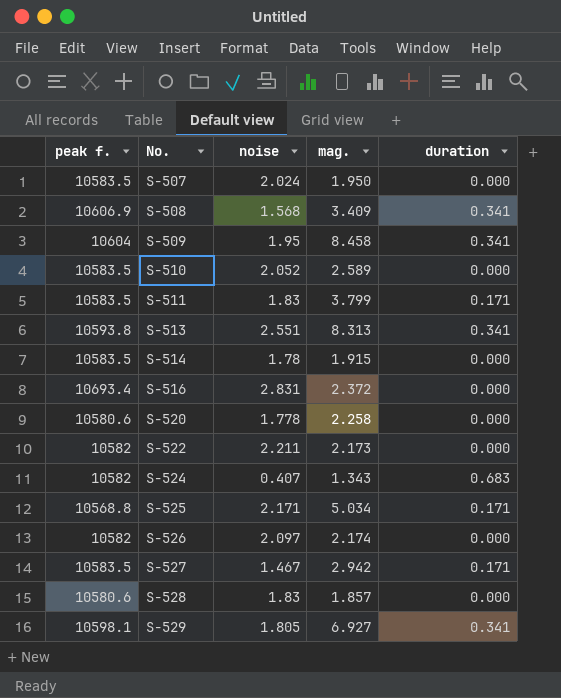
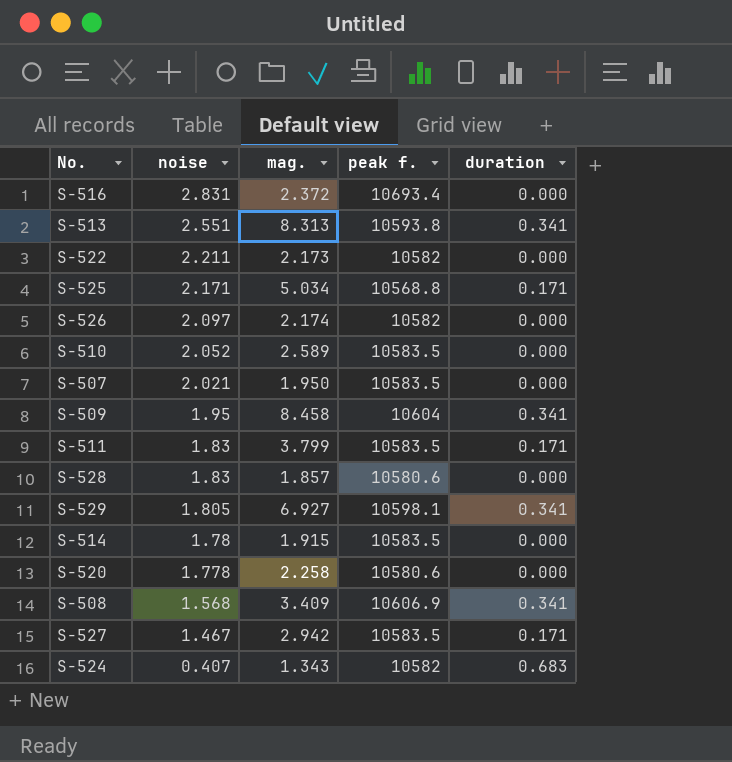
row order: No. ascending -> noise descending
column peak f. | position: 1 -> 4
S-507 | noise: 2.024 -> 2.021

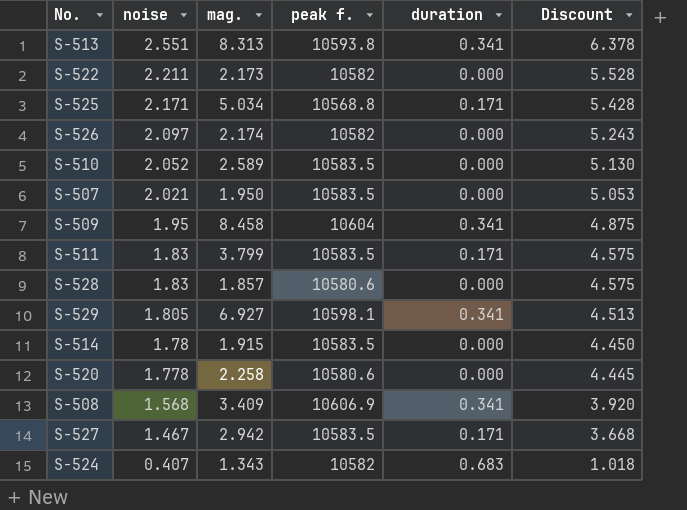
column Discount | formula: none -> [noise] * 2.5
row S-516: 2.831 | 2.372 | 10693.4 | 0.000 -> none

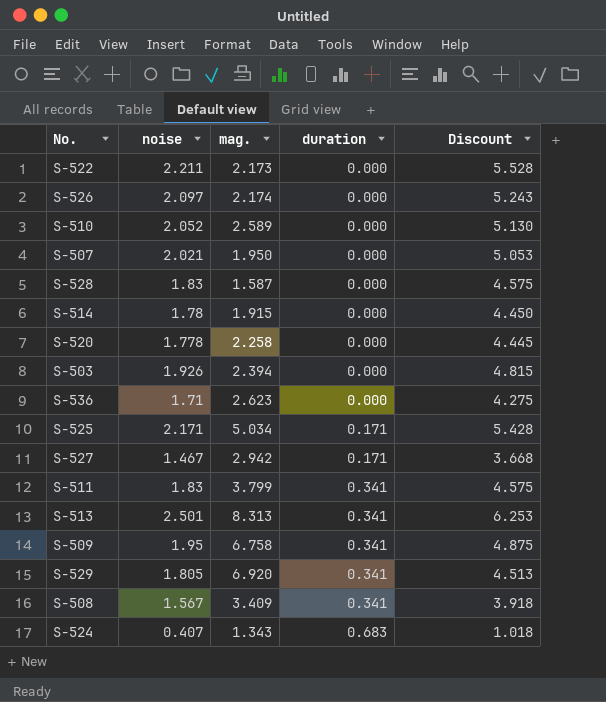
row order: noise descending -> duration ascending
column peak f. | position: 4 -> none
S-528 | mag.: 1.857 -> 1.587
row S-503: none -> 1.926 | 2.394 | 0.000 | 4.815
row S-536: none -> 1.71 | 2.623 | 0.000 | 4.275
S-511 | duration: 0.171 -> 0.341
S-513 | noise: 2.551 -> 2.501
S-513 | Discount: 6.378 -> 6.253
S-509 | mag.: 8.458 -> 6.758
S-529 | mag.: 6.927 -> 6.920
S-508 | noise: 1.568 -> 1.567
S-508 | Discount: 3.920 -> 3.918

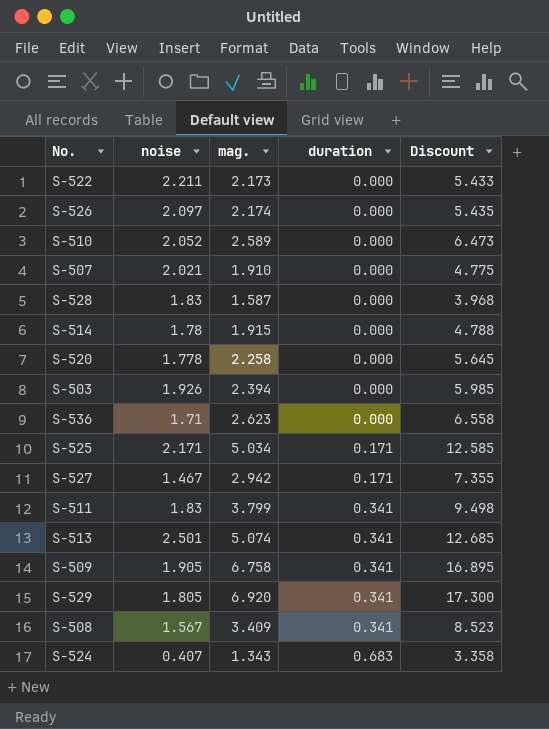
column Discount | formula: [noise] * 2.5 -> [mag.] * 2.5
S-507 | mag.: 1.950 -> 1.910
S-513 | mag.: 8.313 -> 5.074
S-509 | noise: 1.95 -> 1.905

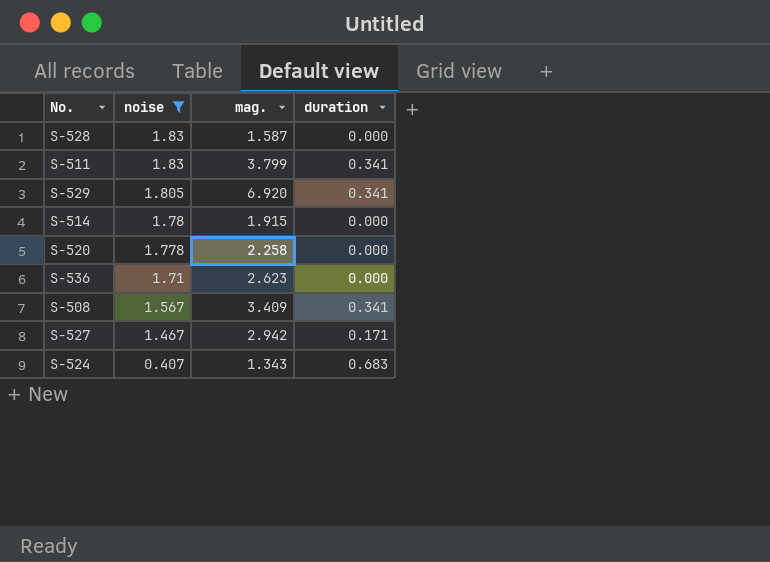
filter: none -> noise <= 1.83
row order: duration ascending -> noise descending
column Discount | formula: [mag.] * 2.5 -> none

